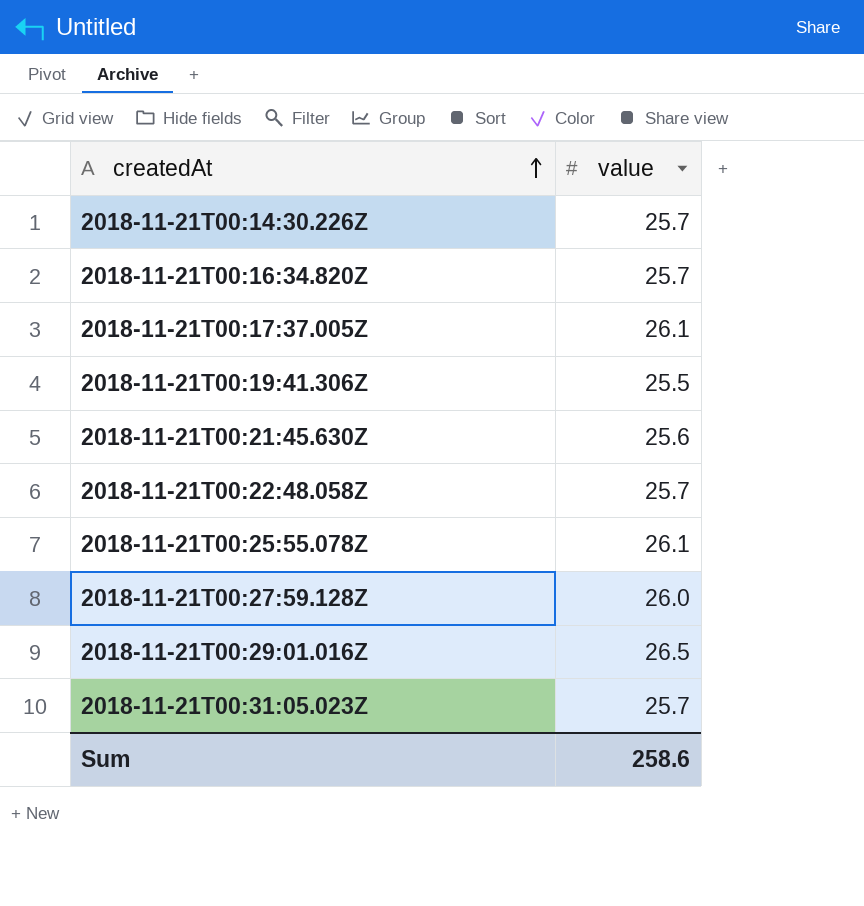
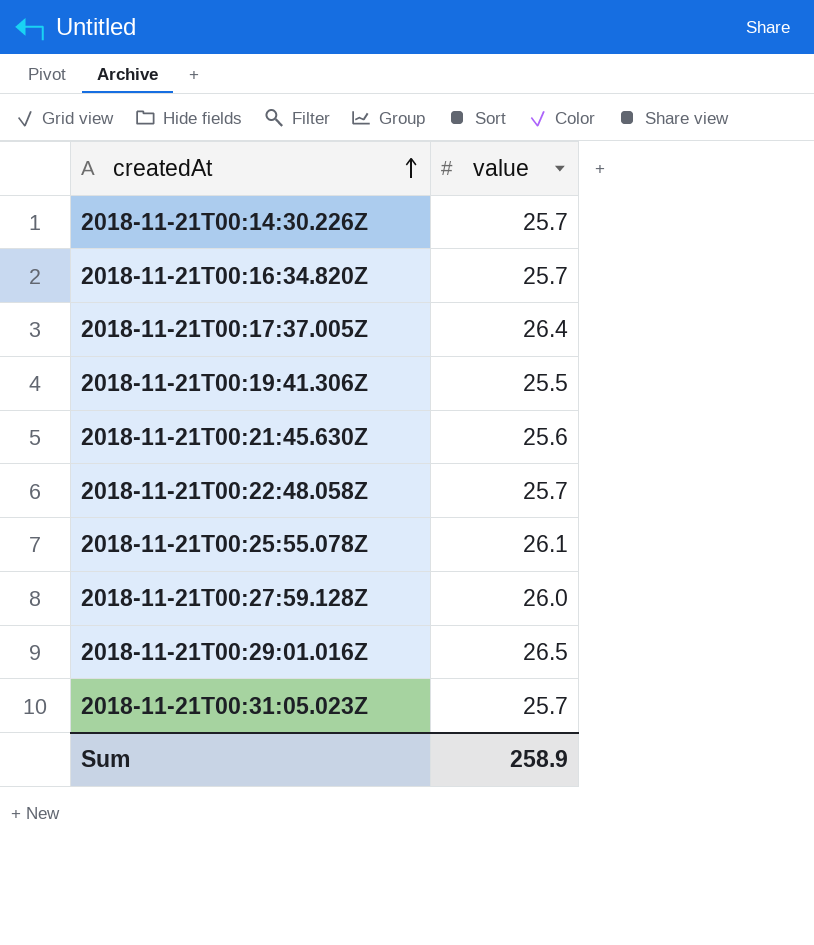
2018-11-21T00:17:37.005Z | value: 26.1 -> 26.4
Sum | value: 258.6 -> 258.9

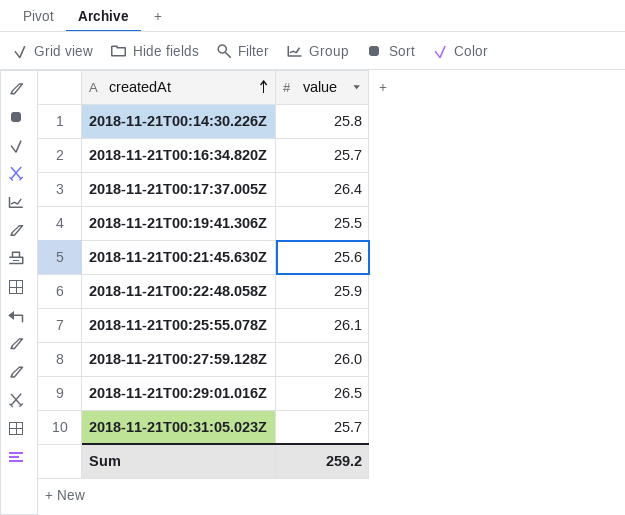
2018-11-21T00:14:30.226Z | value: 25.7 -> 25.8
2018-11-21T00:22:48.058Z | value: 25.7 -> 25.9
Sum | value: 258.9 -> 259.2

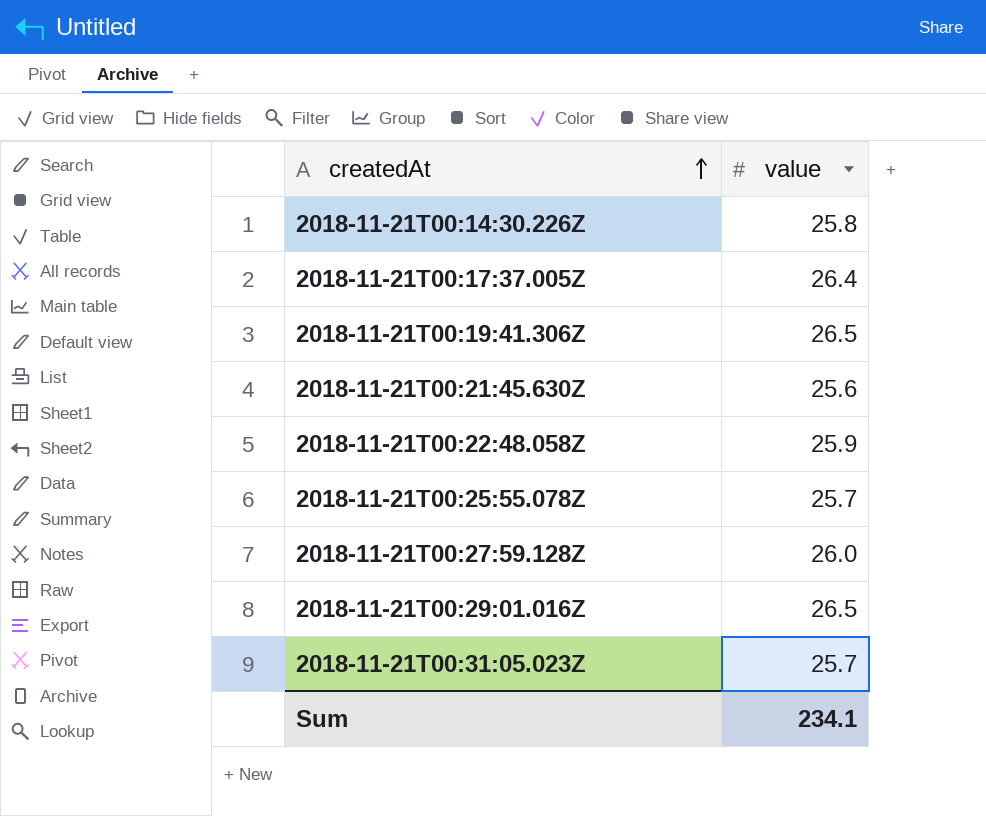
row 2018-11-21T00:16:34.820Z: 25.7 -> none
2018-11-21T00:19:41.306Z | value: 25.5 -> 26.5
2018-11-21T00:25:55.078Z | value: 26.1 -> 25.7
Sum | value: 259.2 -> 234.1

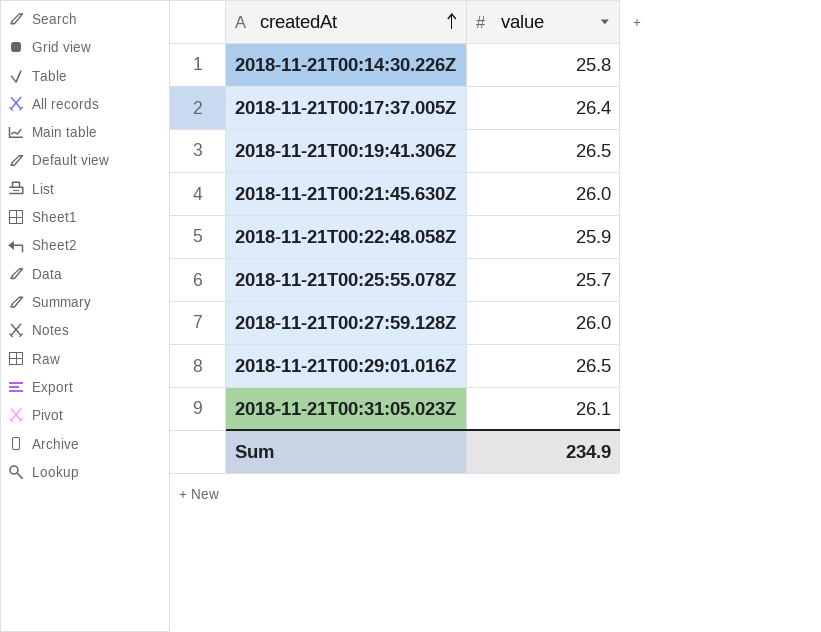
2018-11-21T00:21:45.630Z | value: 25.6 -> 26.0
2018-11-21T00:31:05.023Z | value: 25.7 -> 26.1
Sum | value: 234.1 -> 234.9

